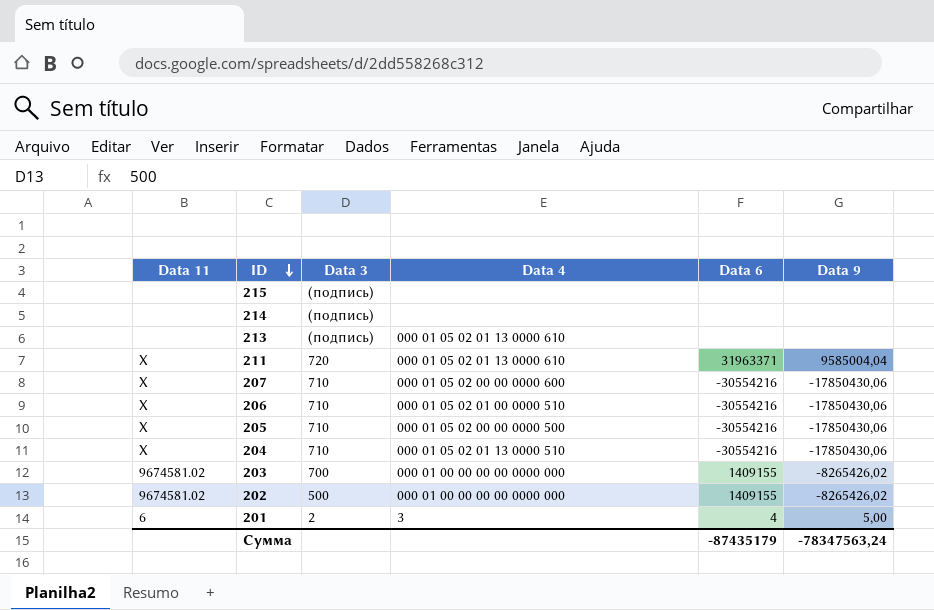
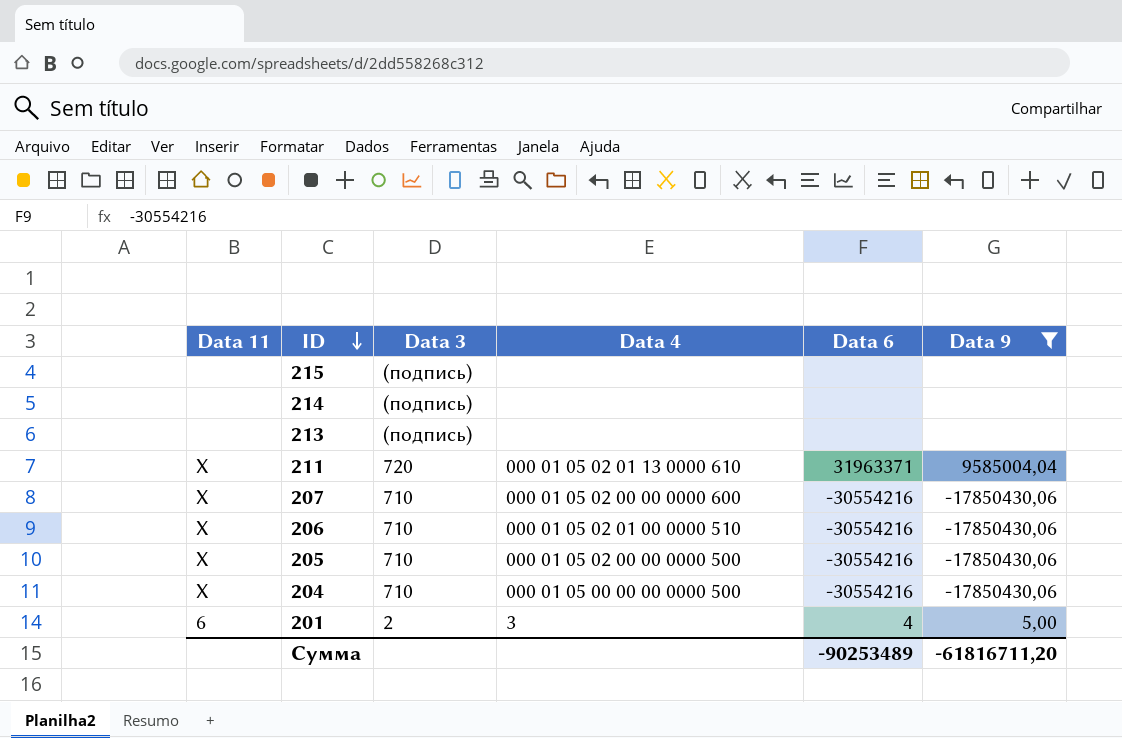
filter: none -> Data 9 != -8265426,02
213 | Data 4: 000 01 05 02 01 13 0000 610 -> none
204 | Data 4: 000 01 05 02 01 13 0000 510 -> 000 01 05 00 00 00 0000 500
Сумма | Data 6: -87435179 -> -90253489
Сумма | Data 9: -78347563,24 -> -61816711,20

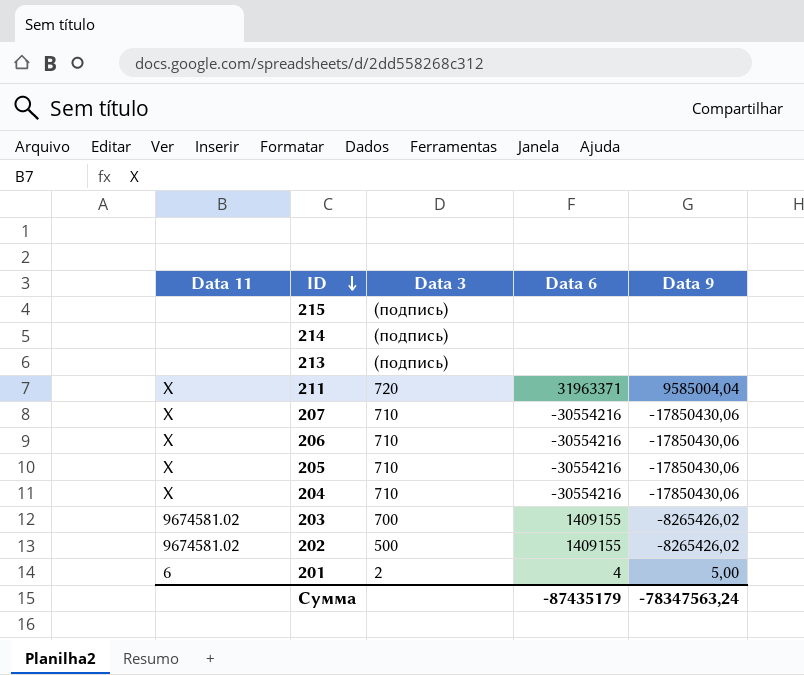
filter: Data 9 != -8265426,02 -> none
column Data 4 | position: 4 -> none
Сумма | Data 6: -90253489 -> -87435179
Сумма | Data 9: -61816711,20 -> -78347563,24

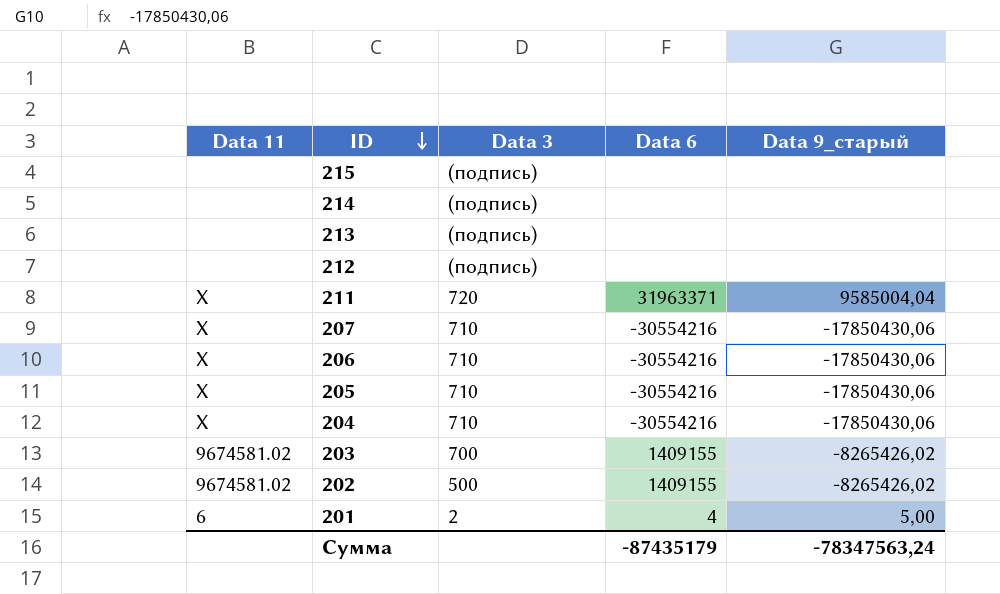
column name: Data 9 -> Data 9_старый
row 212: none -> none | (подпись) | none | none

